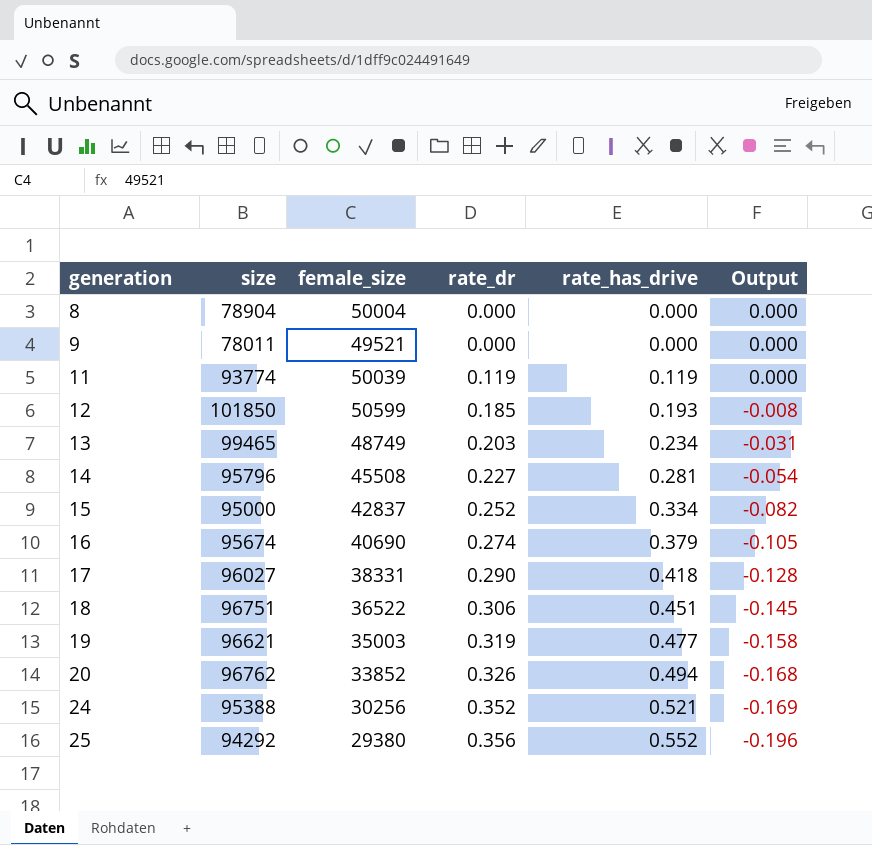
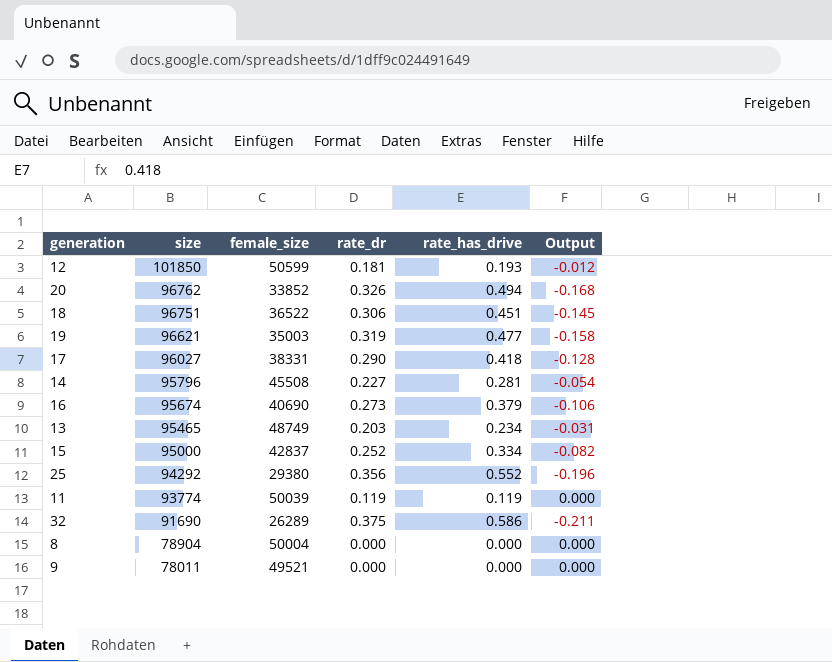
row order: generation ascending -> size descending
row 24: 95388 | 30256 | 0.352 | 0.521 | -0.169 -> none
12 | rate_dr: 0.185 -> 0.181
12 | Output: -0.008 -> -0.012
16 | rate_dr: 0.274 -> 0.273
16 | Output: -0.105 -> -0.106
13 | size: 99465 -> 95465
row 32: none -> 91690 | 26289 | 0.375 | 0.586 | -0.211

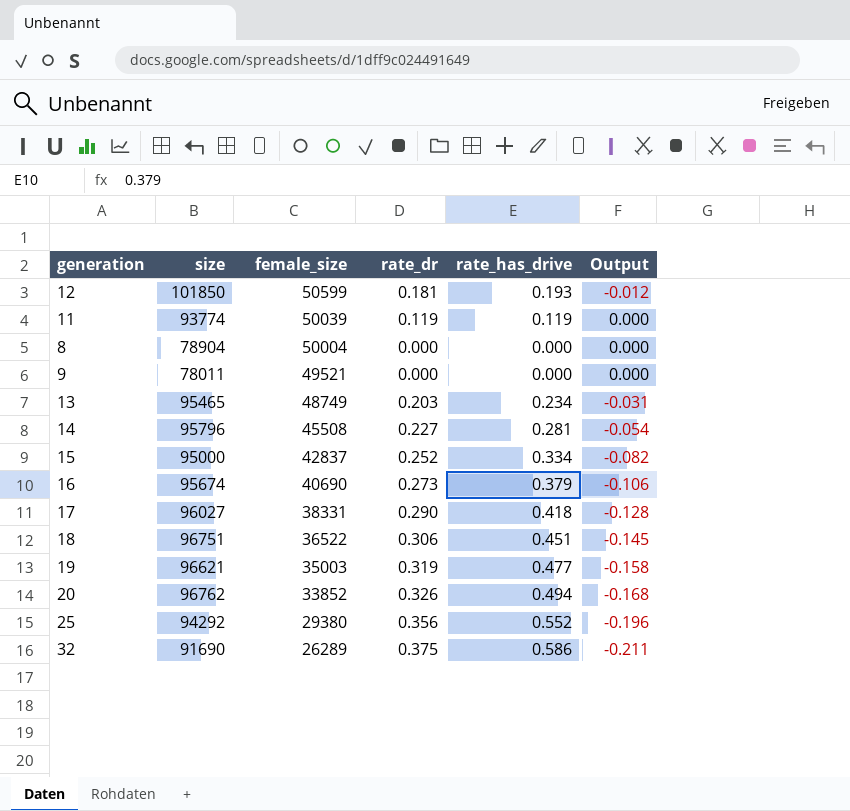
row order: size descending -> female_size descending

